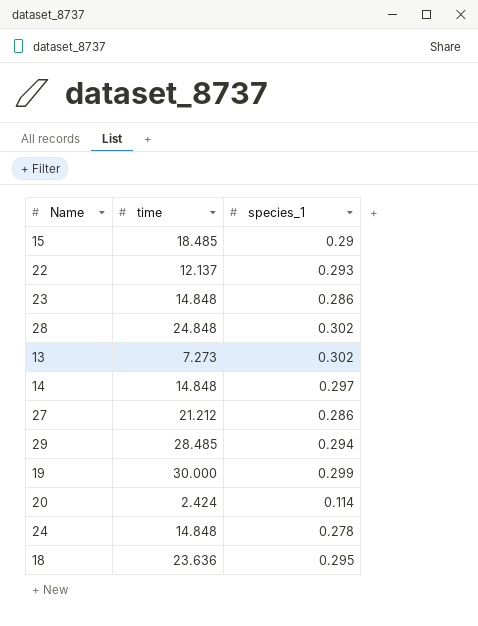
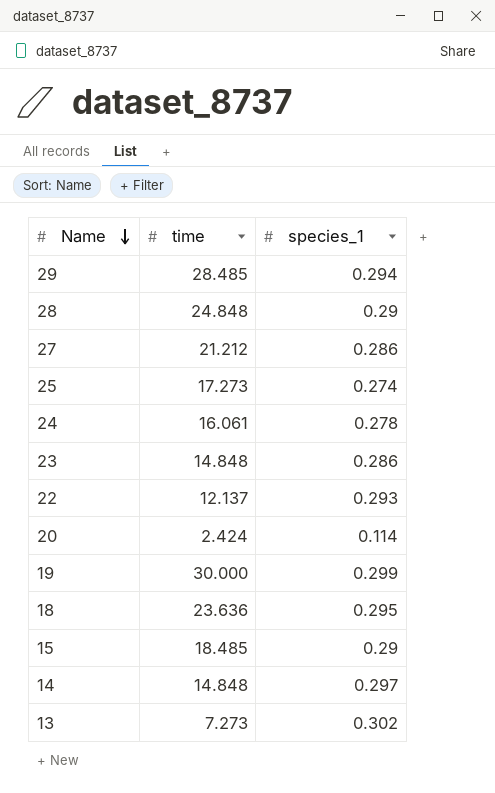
row order: none -> Name descending
28 | species_1: 0.302 -> 0.29
row 25: none -> 17.273 | 0.274
24 | time: 14.848 -> 16.061

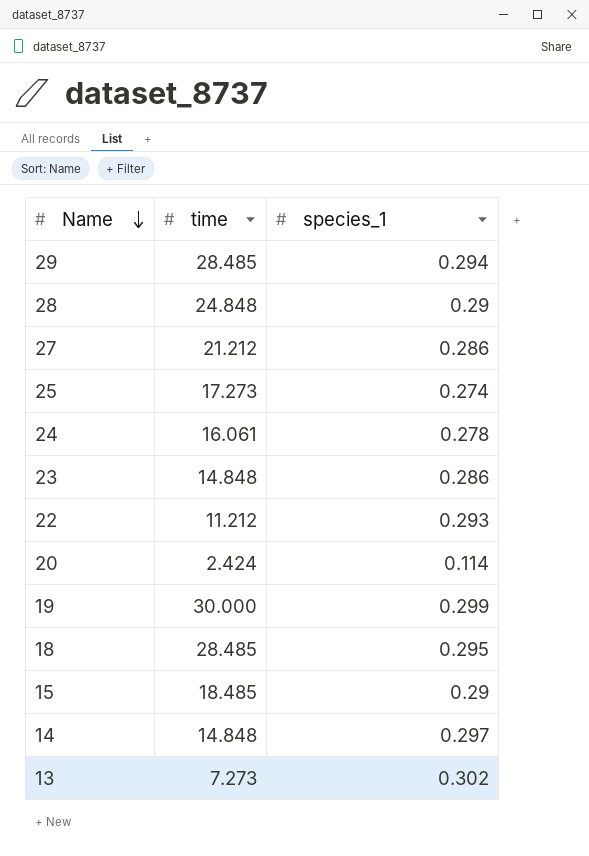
22 | time: 12.137 -> 11.212
18 | time: 23.636 -> 28.485

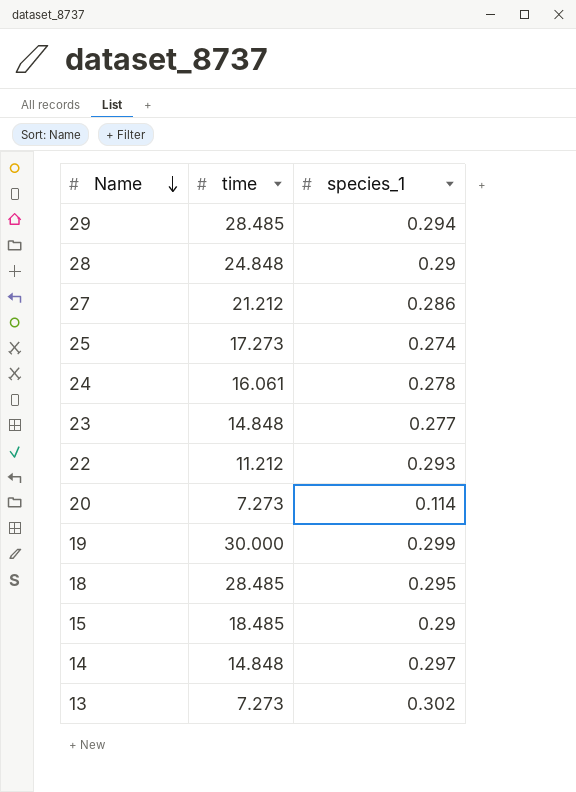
23 | species_1: 0.286 -> 0.277
20 | time: 2.424 -> 7.273

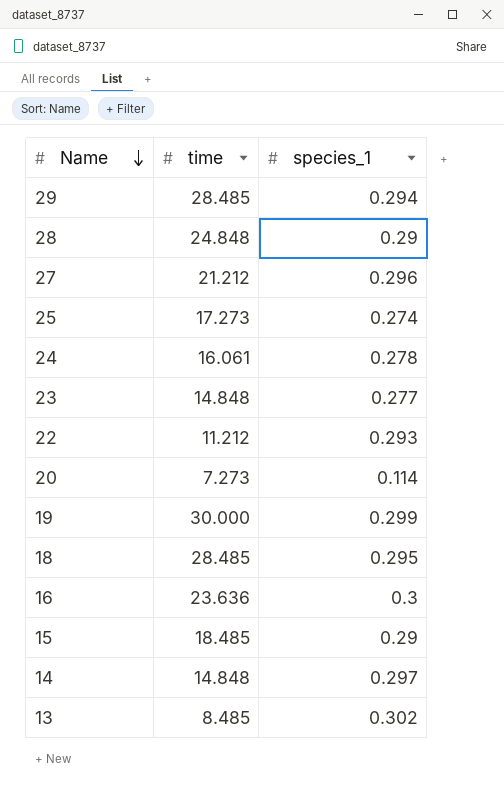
27 | species_1: 0.286 -> 0.296
row 16: none -> 23.636 | 0.3
13 | time: 7.273 -> 8.485

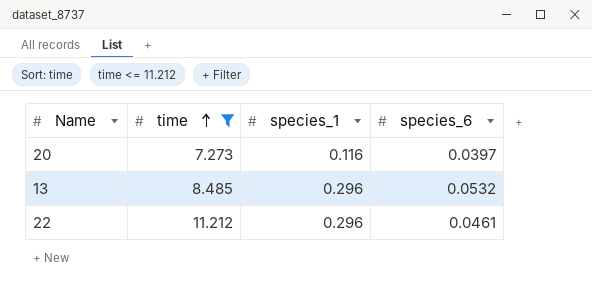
filter: none -> time <= 11.212
row order: Name descending -> time ascending
column species_6 | position: none -> 4
20 | species_1: 0.114 -> 0.116
13 | species_1: 0.302 -> 0.296
22 | species_1: 0.293 -> 0.296

